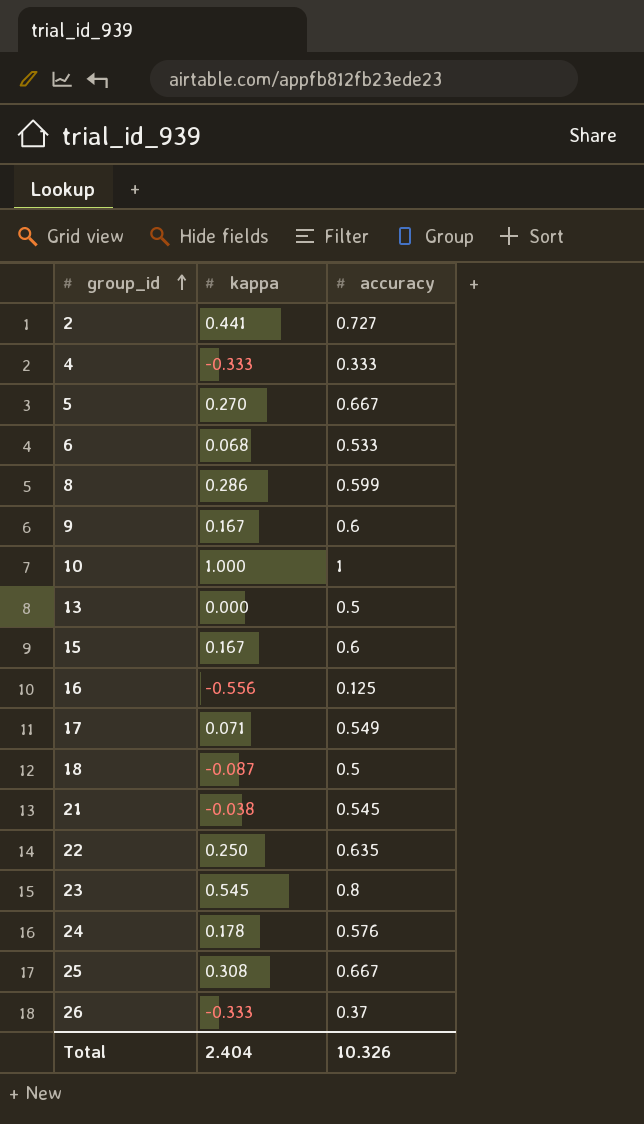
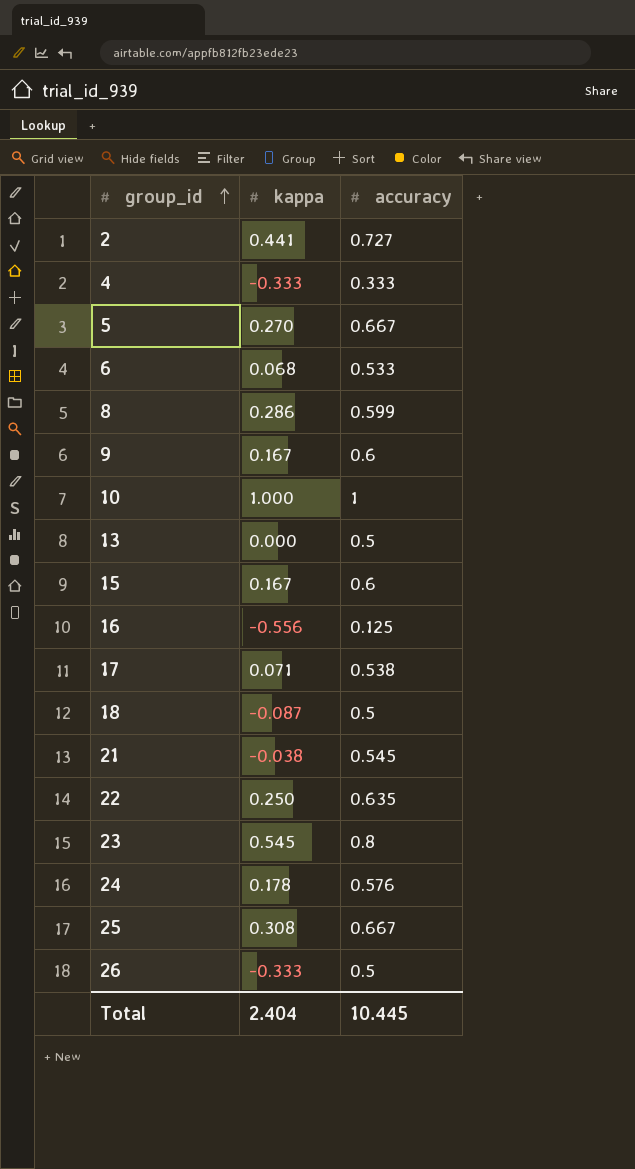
17 | accuracy: 0.549 -> 0.538
26 | accuracy: 0.37 -> 0.5
Total | accuracy: 10.326 -> 10.445

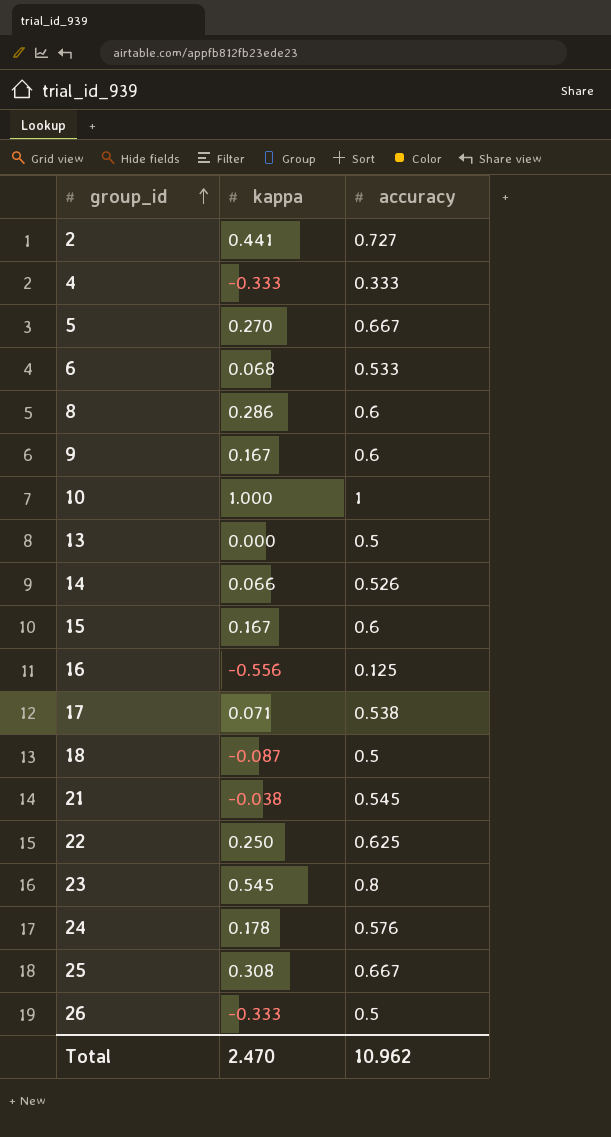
8 | accuracy: 0.599 -> 0.6
row 14: none -> 0.066 | 0.526
22 | accuracy: 0.635 -> 0.625
Total | kappa: 2.404 -> 2.470
Total | accuracy: 10.445 -> 10.962

